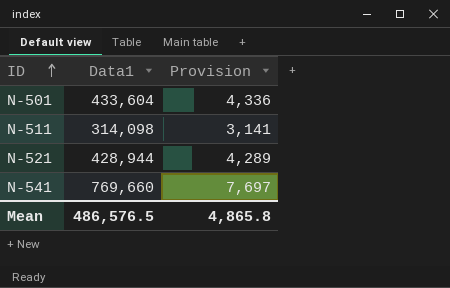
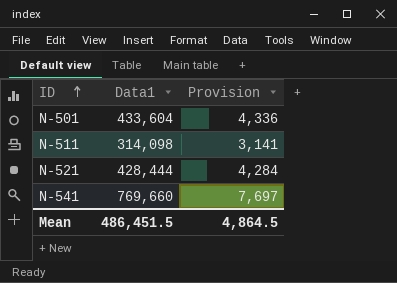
N-521 | Data1: 428,944 -> 428,444
N-521 | Provision: 4,289 -> 4,284
Mean | Data1: 486,576.5 -> 486,451.5
Mean | Provision: 4,865.8 -> 4,864.5

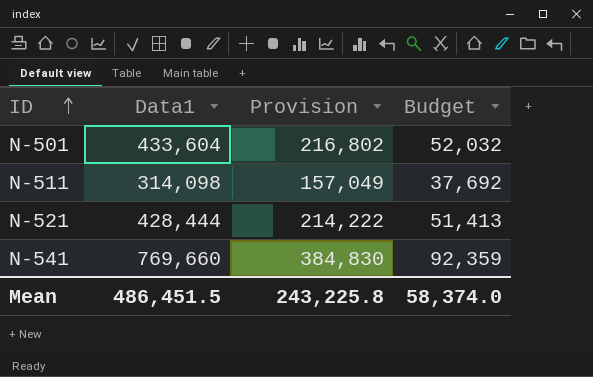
column Provision | formula: [Data1] * 0.01 -> [Data1] * 0.5
column Budget | formula: none -> [Data1] * 0.12
Mean | Provision: 4,864.5 -> 243,225.8

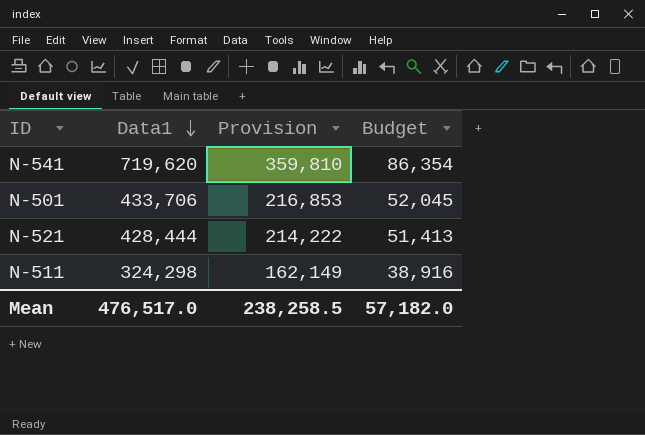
row order: ID ascending -> Data1 descending
N-541 | Data1: 769,660 -> 719,620
N-541 | Provision: 384,830 -> 359,810
N-541 | Budget: 92,359 -> 86,354
N-501 | Data1: 433,604 -> 433,706
N-501 | Provision: 216,802 -> 216,853
N-501 | Budget: 52,032 -> 52,045
N-511 | Data1: 314,098 -> 324,298
N-511 | Provision: 157,049 -> 162,149
N-511 | Budget: 37,692 -> 38,916
Mean | Data1: 486,451.5 -> 476,517.0
Mean | Provision: 243,225.8 -> 238,258.5
Mean | Budget: 58,374.0 -> 57,182.0

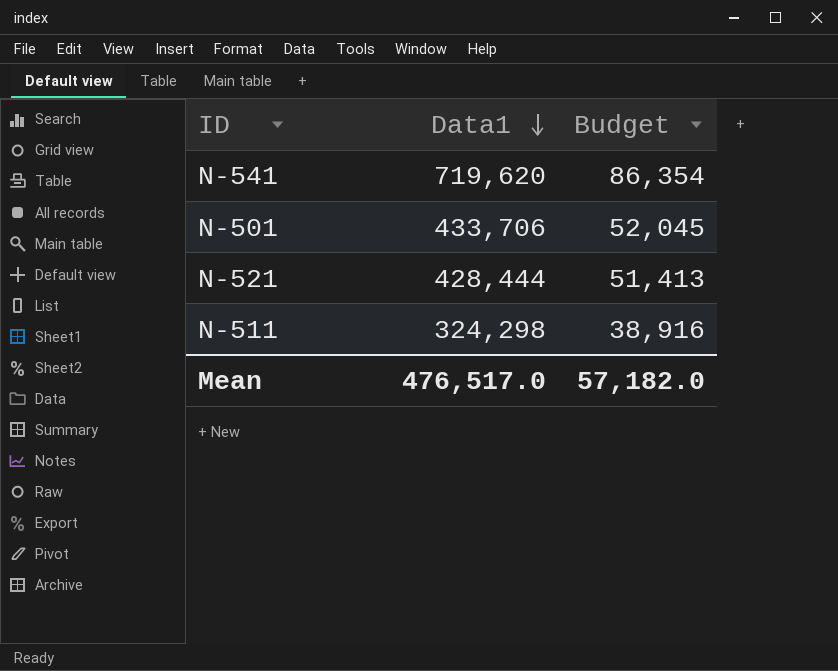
column Provision | formula: [Data1] * 0.5 -> none

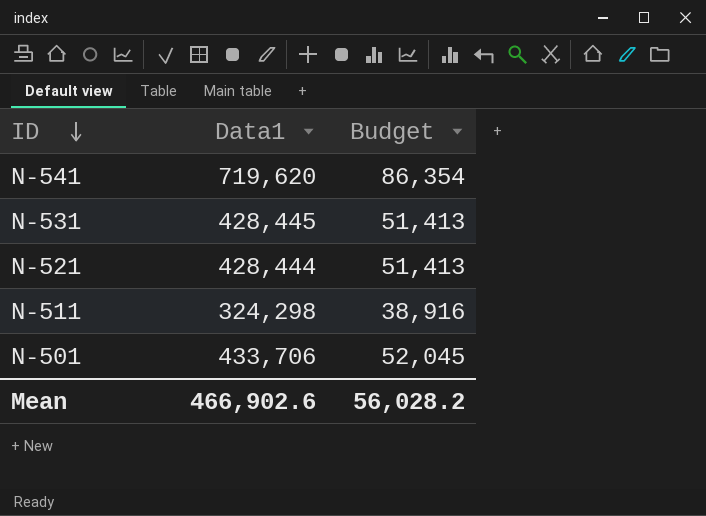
row order: Data1 descending -> ID descending
row N-531: none -> 428,445 | 51,413
Mean | Data1: 476,517.0 -> 466,902.6
Mean | Budget: 57,182.0 -> 56,028.2

